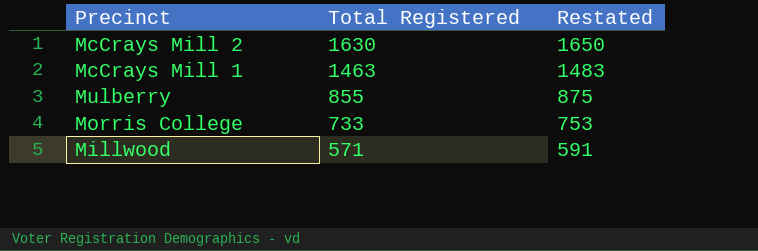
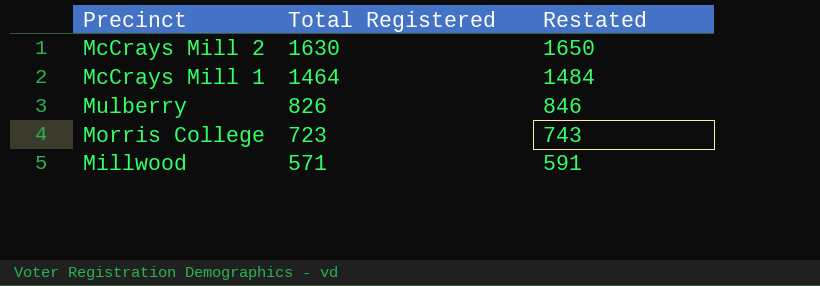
McCrays Mill 1 | Total Registered: 1463 -> 1464
McCrays Mill 1 | Restated: 1483 -> 1484
Mulberry | Total Registered: 855 -> 826
Mulberry | Restated: 875 -> 846
Morris College | Total Registered: 733 -> 723
Morris College | Restated: 753 -> 743

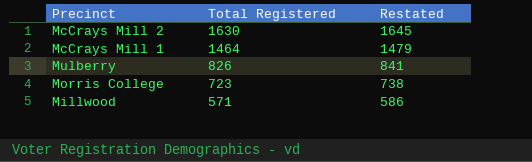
column Restated | formula: [Total Registered] + 20 -> [Total Registered] + 15

